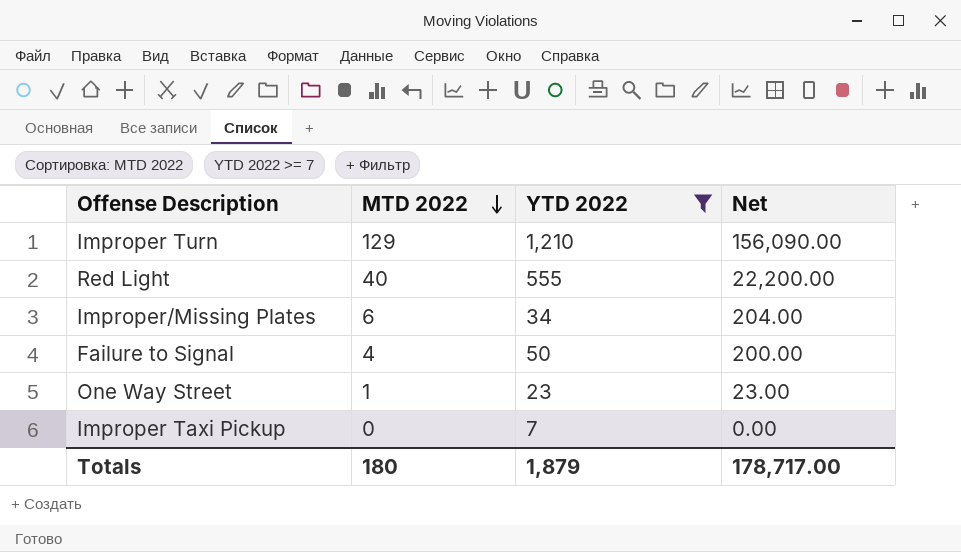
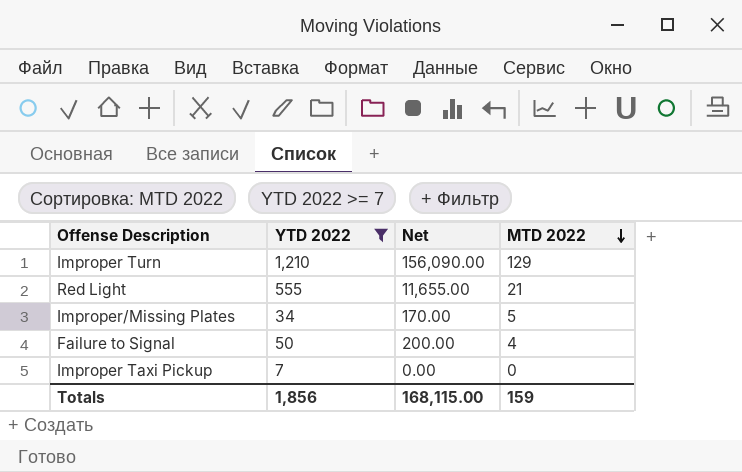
column MTD 2022 | position: 2 -> 4
row One Way Street: 1 | 23 | 23.00 -> none
Red Light | Net: 22,200.00 -> 11,655.00
Red Light | MTD 2022: 40 -> 21
Improper/Missing Plates | Net: 204.00 -> 170.00
Improper/Missing Plates | MTD 2022: 6 -> 5
Totals | YTD 2022: 1,879 -> 1,856
Totals | Net: 178,717.00 -> 168,115.00
Totals | MTD 2022: 180 -> 159

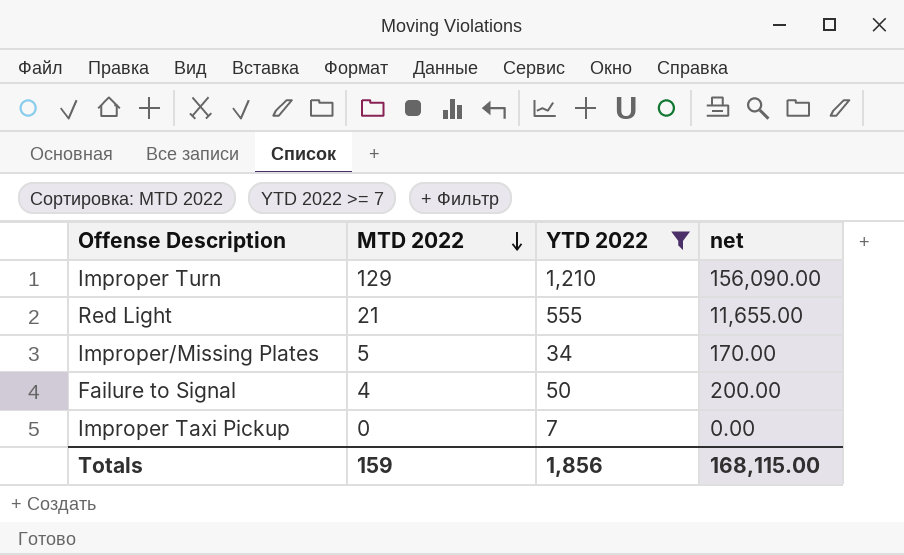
column MTD 2022 | position: 4 -> 2
column name: Net -> net

